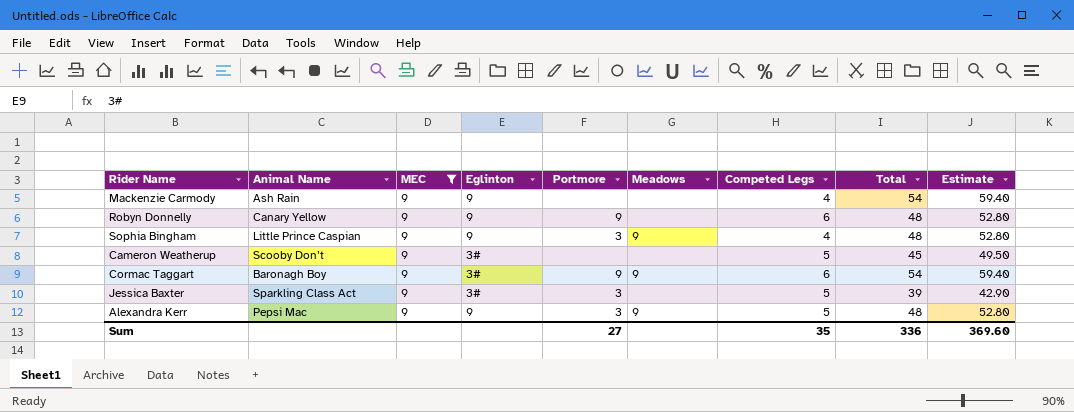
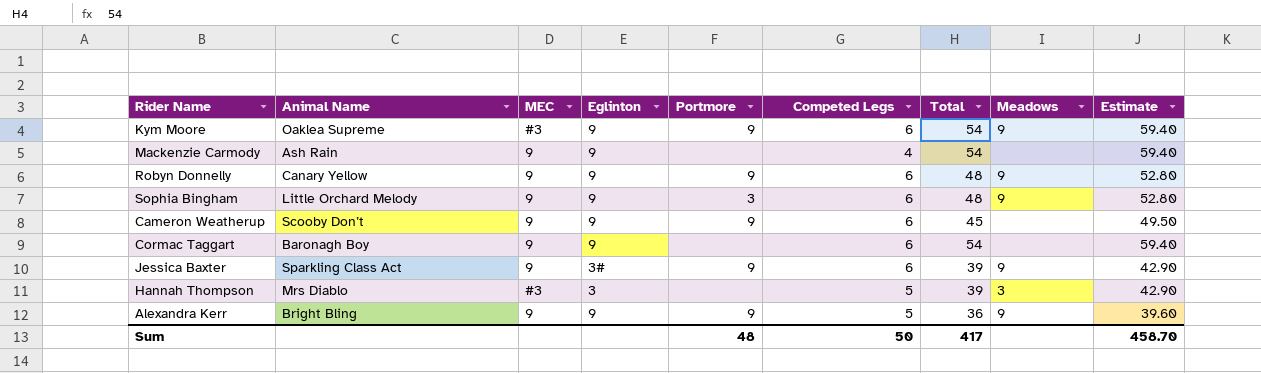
filter: MEC = 9 -> none
column Meadows | position: 6 -> 8
Robyn Donnelly | Meadows: none -> 9
Sophia Bingham | Animal Name: Little Prince Caspian -> Little Orchard Melody
Sophia Bingham | Competed Legs: 4 -> 6
Cameron Weatherup | Eglinton: 3# -> 9
Cameron Weatherup | Portmore: none -> 9
Cameron Weatherup | Competed Legs: 5 -> 6
Cormac Taggart | Eglinton: 3# -> 9
Cormac Taggart | Portmore: 9 -> none
Cormac Taggart | Meadows: 9 -> none
Jessica Baxter | Portmore: 3 -> 9
Jessica Baxter | Competed Legs: 5 -> 6
Jessica Baxter | Meadows: none -> 9
Alexandra Kerr | Animal Name: Pepsi Mac -> Bright Bling
Alexandra Kerr | Portmore: 3 -> 9
Alexandra Kerr | Total: 48 -> 36
Alexandra Kerr | Estimate: 52.80 -> 39.60
Sum | Portmore: 27 -> 48
Sum | Competed Legs: 35 -> 50
Sum | Total: 336 -> 417
Sum | Estimate: 369.60 -> 458.70

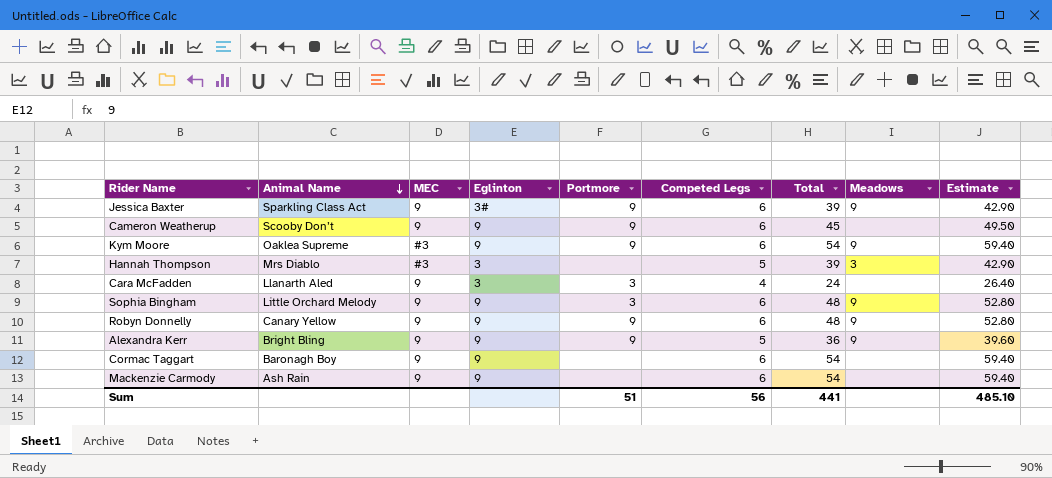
row order: none -> Animal Name descending
row Cara McFadden: none -> Llanarth Aled | 9 | 3 | 3 | 4 | 24 | none | 26.40
Mackenzie Carmody | Competed Legs: 4 -> 6
Sum | Portmore: 48 -> 51
Sum | Competed Legs: 50 -> 56
Sum | Total: 417 -> 441
Sum | Estimate: 458.70 -> 485.10

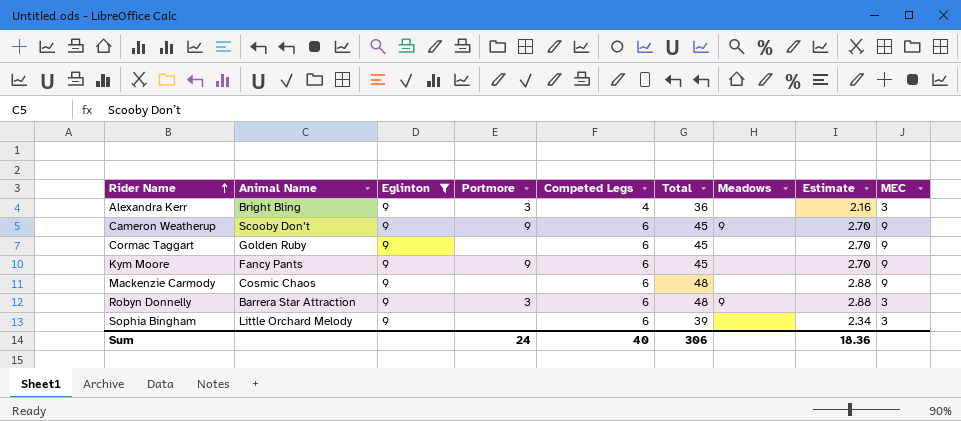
filter: none -> Eglinton = 9
row order: Animal Name descending -> Rider Name ascending
column Estimate | formula: [Total] * 1.1 -> [Total] * 0.06
column MEC | position: 3 -> 9
Alexandra Kerr | Portmore: 9 -> 3
Alexandra Kerr | Competed Legs: 5 -> 4
Alexandra Kerr | Meadows: 9 -> none
Alexandra Kerr | MEC: 9 -> 3
Cameron Weatherup | Meadows: none -> 9
Cormac Taggart | Animal Name: Baronagh Boy -> Golden Ruby
Cormac Taggart | Total: 54 -> 45
Kym Moore | Animal Name: Oaklea Supreme -> Fancy Pants
Kym Moore | Total: 54 -> 45
Kym Moore | Meadows: 9 -> none
Kym Moore | MEC: #3 -> 9
Mackenzie Carmody | Animal Name: Ash Rain -> Cosmic Chaos
Mackenzie Carmody | Total: 54 -> 48
Robyn Donnelly | Animal Name: Canary Yellow -> Barrera Star Attraction
Robyn Donnelly | Portmore: 9 -> 3
Robyn Donnelly | MEC: 9 -> 3
Sophia Bingham | Portmore: 3 -> none
Sophia Bingham | Total: 48 -> 39
Sophia Bingham | Meadows: 9 -> none
Sophia Bingham | MEC: 9 -> 3
Sum | Portmore: 51 -> 24
Sum | Competed Legs: 56 -> 40
Sum | Total: 441 -> 306
Sum | Estimate: 485.10 -> 18.36

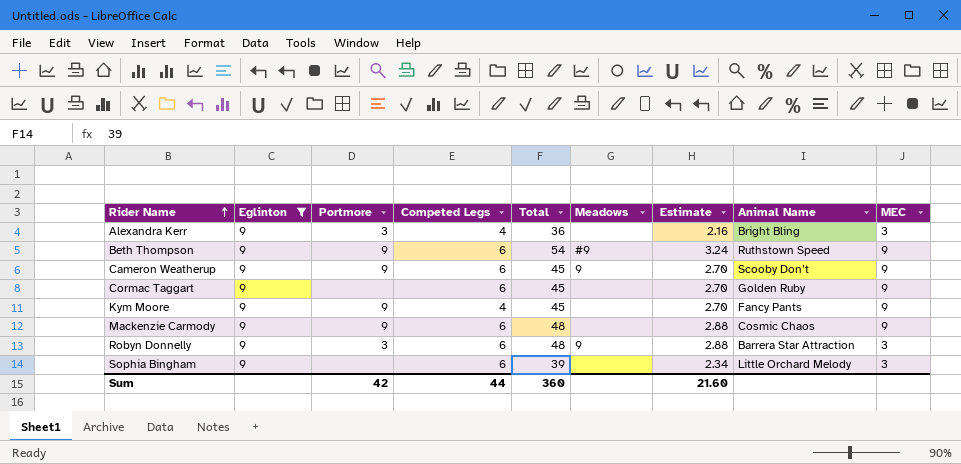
column Animal Name | position: 2 -> 8
row Beth Thompson: none -> 9 | 9 | 6 | 54 | #9 | 3.24 | Ruthstown Speed | 9
Kym Moore | Competed Legs: 6 -> 4
Mackenzie Carmody | Portmore: none -> 9
Sum | Portmore: 24 -> 42
Sum | Competed Legs: 40 -> 44
Sum | Total: 306 -> 360
Sum | Estimate: 18.36 -> 21.60

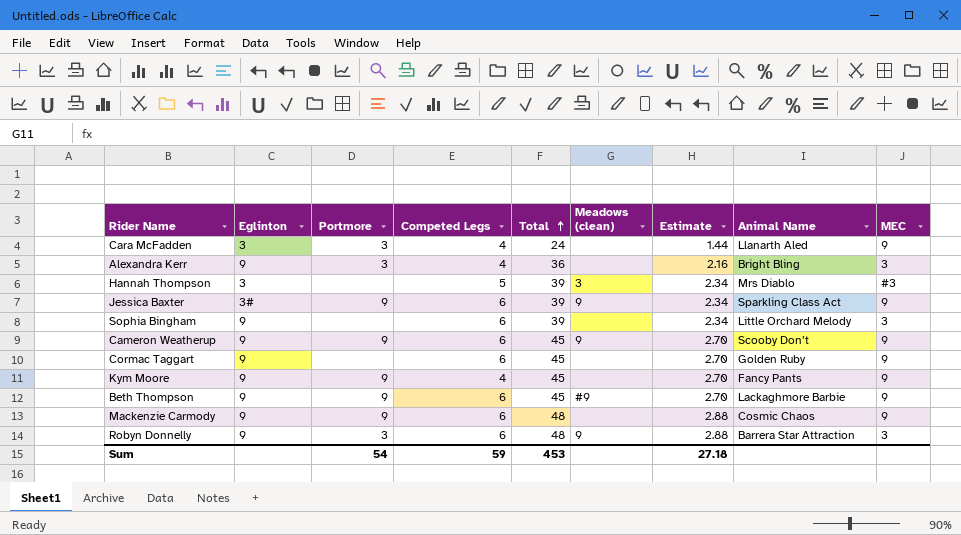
filter: Eglinton = 9 -> none
row order: Rider Name ascending -> Total ascending
column name: Meadows -> Meadows (clean)
Beth Thompson | Total: 54 -> 45
Beth Thompson | Estimate: 3.24 -> 2.70
Beth Thompson | Animal Name: Ruthstown Speed -> Lackaghmore Barbie
Sum | Portmore: 42 -> 54
Sum | Competed Legs: 44 -> 59
Sum | Total: 360 -> 453
Sum | Estimate: 21.60 -> 27.18

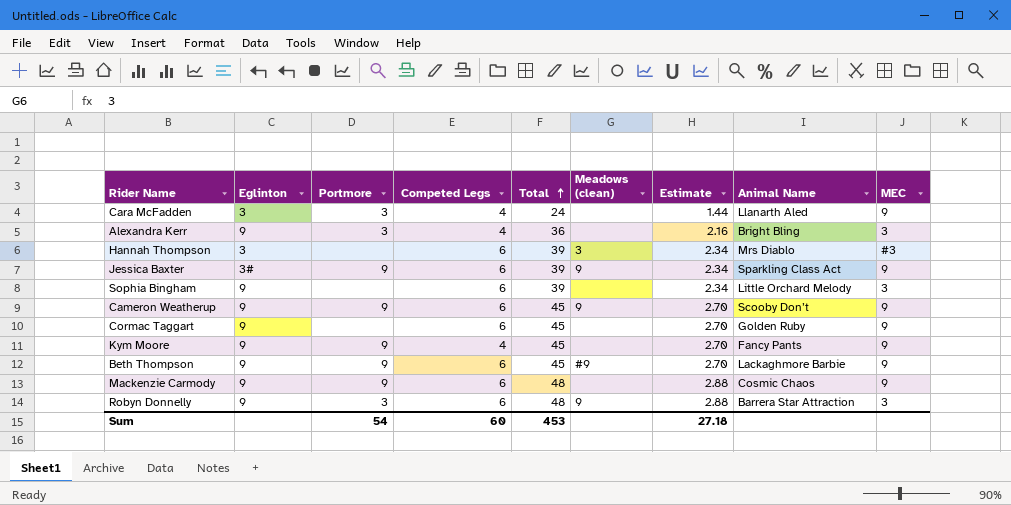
Hannah Thompson | Competed Legs: 5 -> 6
Sum | Competed Legs: 59 -> 60

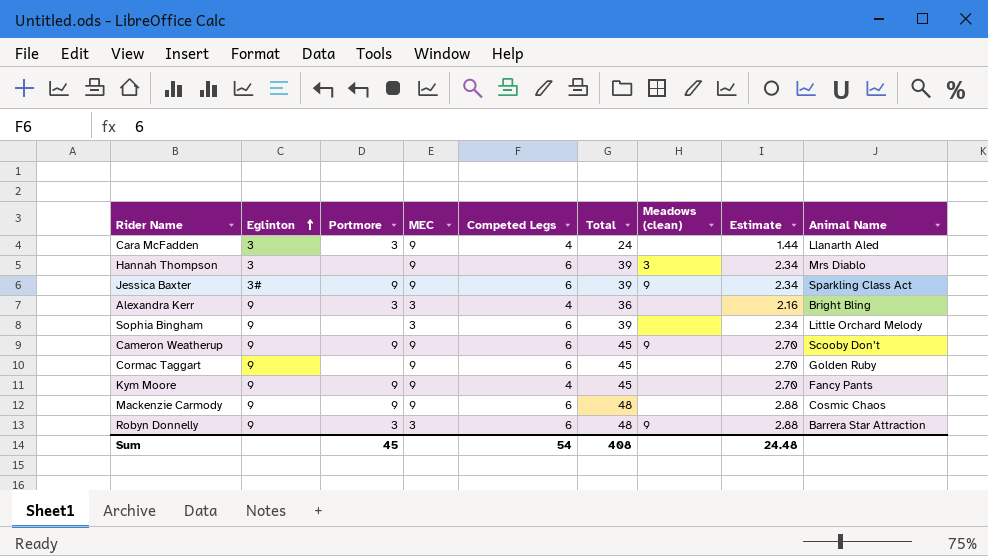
row order: Total ascending -> Eglinton ascending
column MEC | position: 9 -> 4
row Beth Thompson: 9 | 9 | 6 | 45 | #9 | 2.70 | Lackaghmore Barbie | 9 -> none
Hannah Thompson | MEC: #3 -> 9
Sum | Portmore: 54 -> 45
Sum | Competed Legs: 60 -> 54
Sum | Total: 453 -> 408
Sum | Estimate: 27.18 -> 24.48

